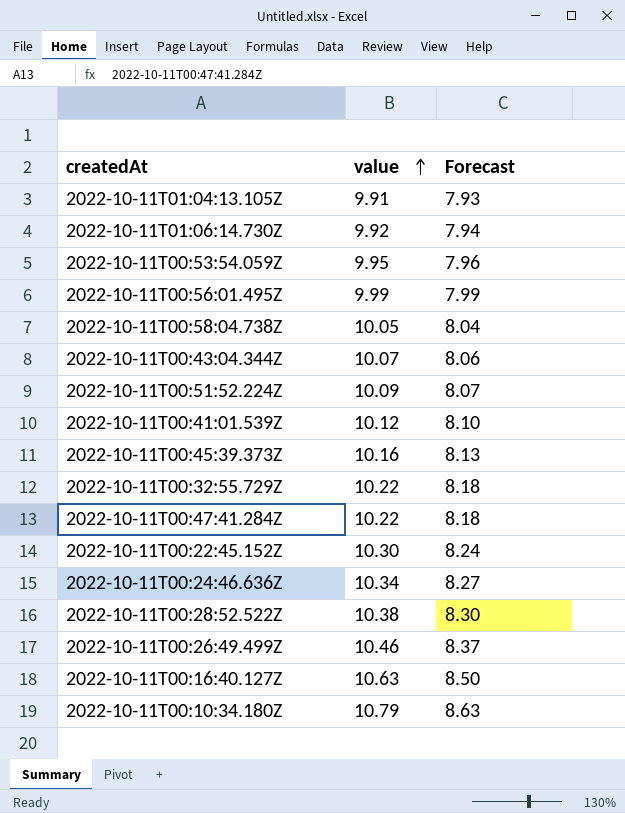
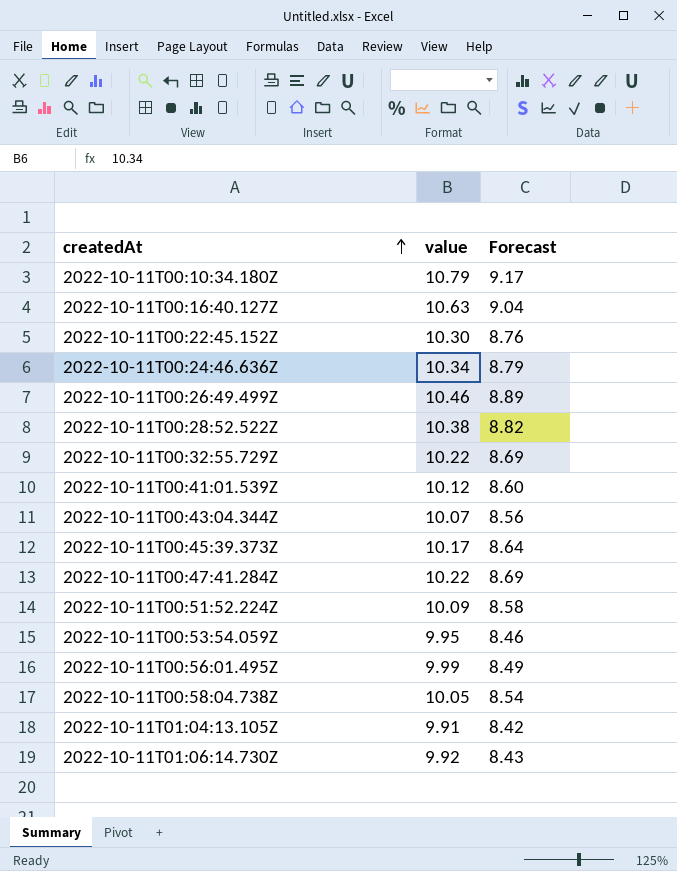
row order: value ascending -> createdAt ascending
column Forecast | formula: [value] * 0.8 -> [value] * 0.85
2022-10-11T00:45:39.373Z | value: 10.16 -> 10.17

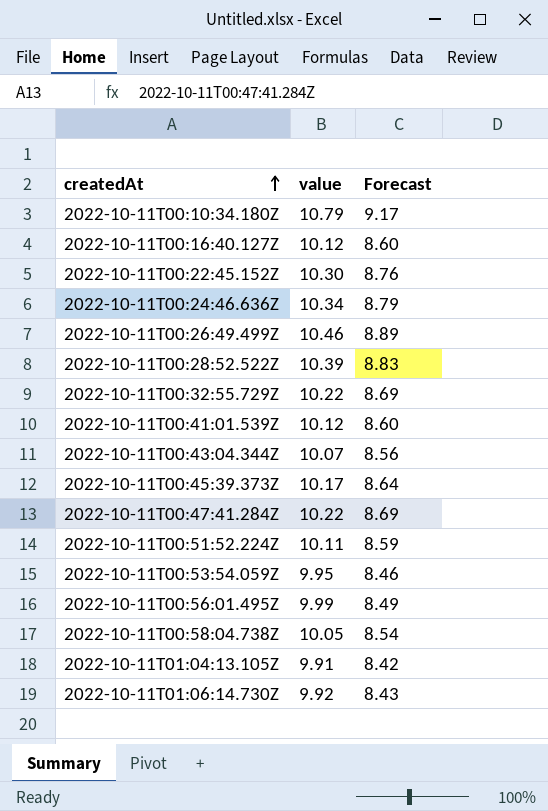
2022-10-11T00:16:40.127Z | value: 10.63 -> 10.12
2022-10-11T00:16:40.127Z | Forecast: 9.04 -> 8.60
2022-10-11T00:28:52.522Z | value: 10.38 -> 10.39
2022-10-11T00:28:52.522Z | Forecast: 8.82 -> 8.83
2022-10-11T00:51:52.224Z | value: 10.09 -> 10.11
2022-10-11T00:51:52.224Z | Forecast: 8.58 -> 8.59

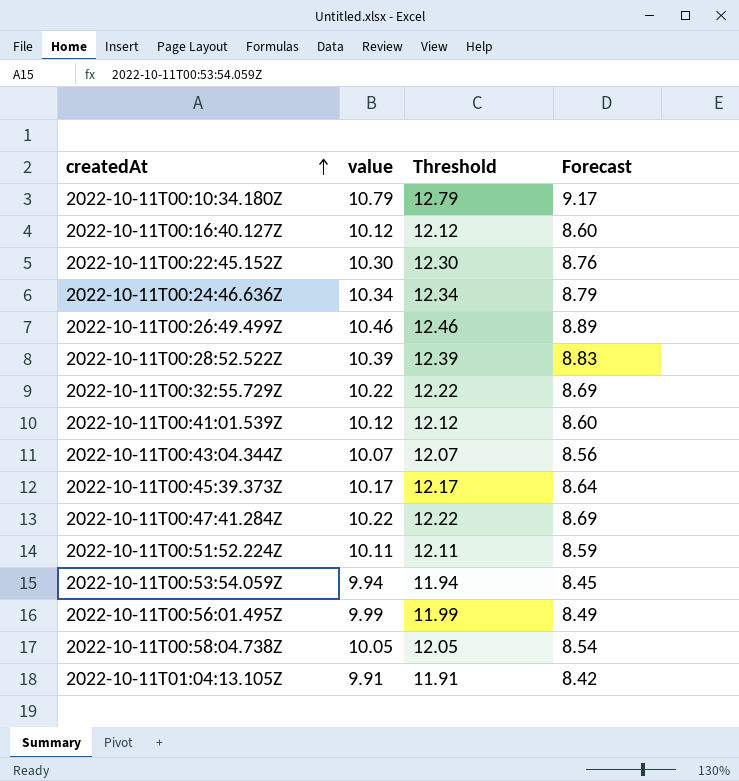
column Threshold | formula: none -> [value] + 2
row 2022-10-11T01:06:14.730Z: 9.92 | 8.43 -> none
2022-10-11T00:53:54.059Z | value: 9.95 -> 9.94
2022-10-11T00:53:54.059Z | Forecast: 8.46 -> 8.45

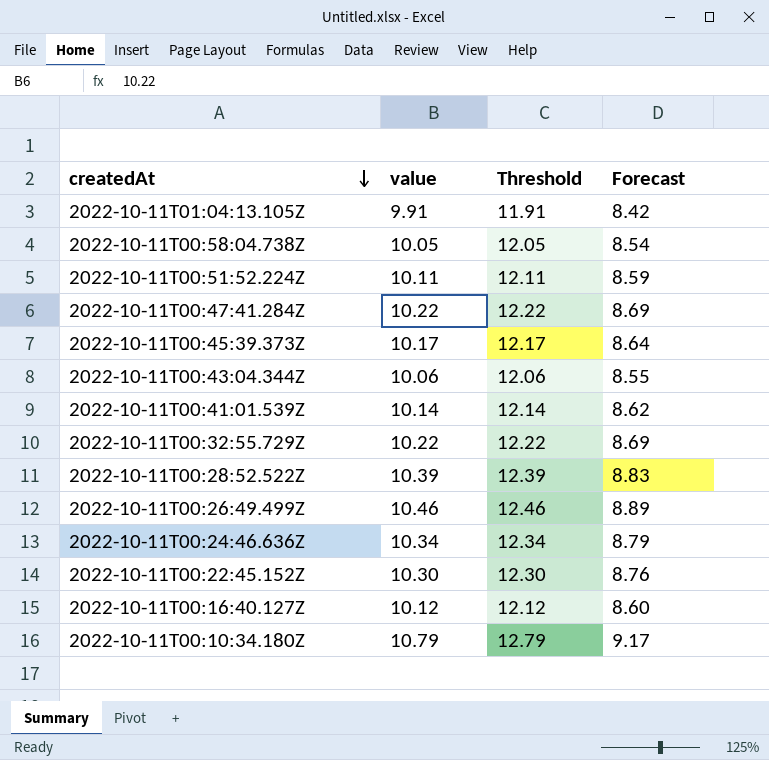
row order: createdAt ascending -> createdAt descending
row 2022-10-11T00:53:54.059Z: 9.94 | 11.94 | 8.45 -> none
row 2022-10-11T00:56:01.495Z: 9.99 | 11.99 | 8.49 -> none
2022-10-11T00:43:04.344Z | value: 10.07 -> 10.06
2022-10-11T00:43:04.344Z | Threshold: 12.07 -> 12.06
2022-10-11T00:43:04.344Z | Forecast: 8.56 -> 8.55
2022-10-11T00:41:01.539Z | value: 10.12 -> 10.14
2022-10-11T00:41:01.539Z | Threshold: 12.12 -> 12.14
2022-10-11T00:41:01.539Z | Forecast: 8.60 -> 8.62

